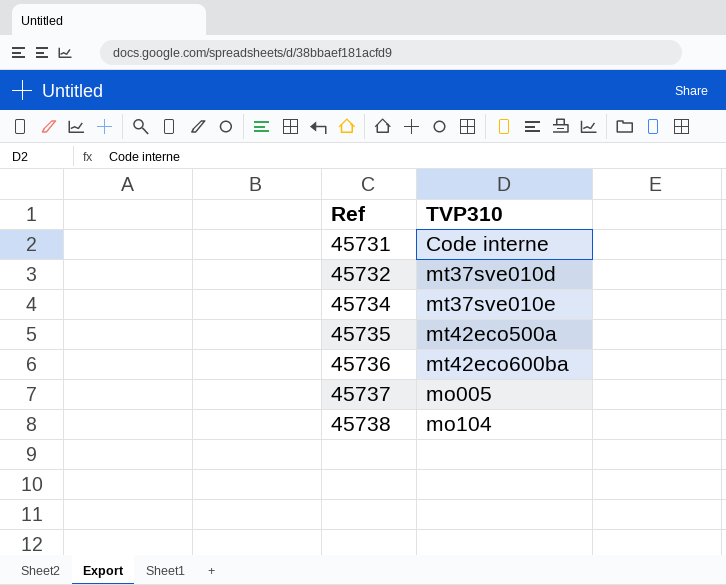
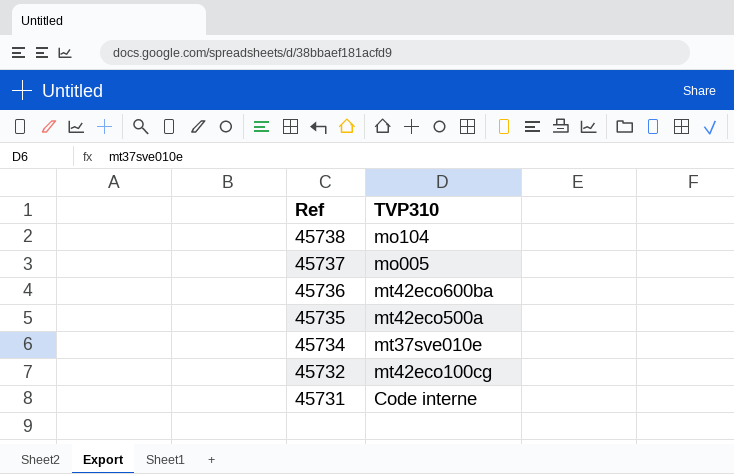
row order: Ref ascending -> Ref descending
45732 | TVP310: mt37sve010d -> mt42eco100cg

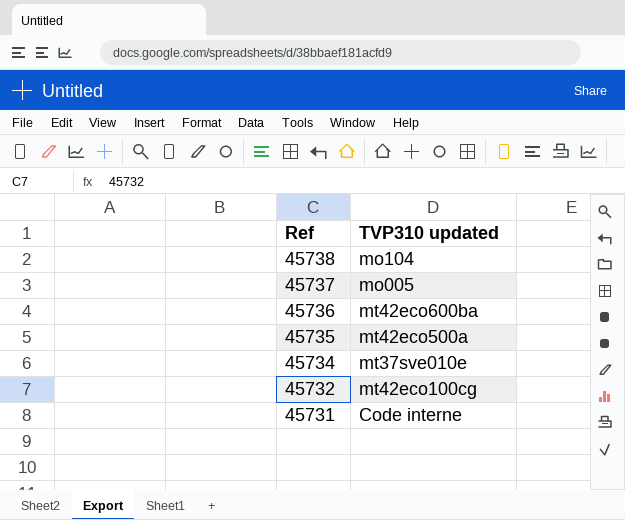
column name: TVP310 -> TVP310 updated

